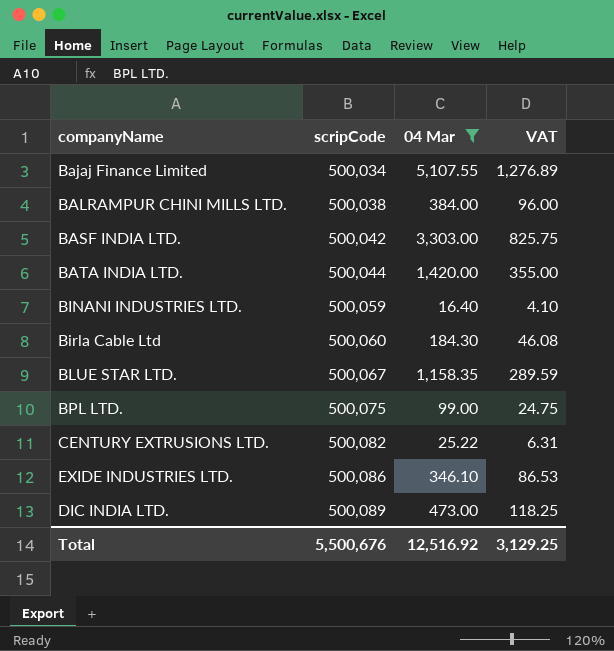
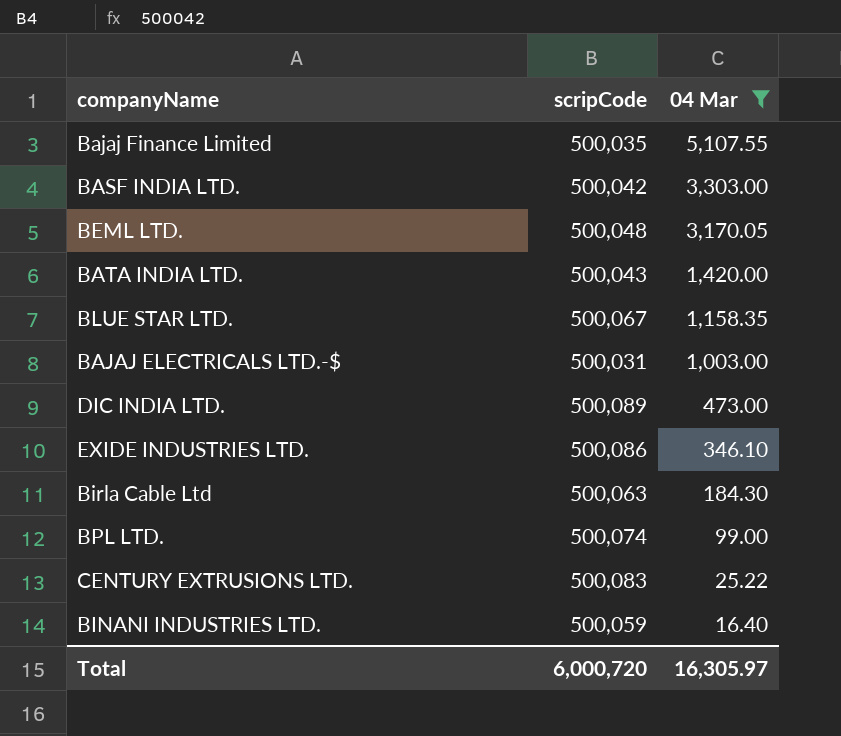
row order: scripCode ascending -> 04 Mar descending
column VAT | formula: [04 Mar] * 0.25 -> none
row BALRAMPUR CHINI MILLS LTD.: 500,038 | 384.00 | 96.00 -> none
Bajaj Finance Limited | scripCode: 500,034 -> 500,035
row BEML LTD.: none -> 500,048 | 3,170.05
BATA INDIA LTD. | scripCode: 500,044 -> 500,043
row BAJAJ ELECTRICALS LTD.-$: none -> 500,031 | 1,003.00
Birla Cable Ltd | scripCode: 500,060 -> 500,063
BPL LTD. | scripCode: 500,075 -> 500,074
CENTURY EXTRUSIONS LTD. | scripCode: 500,082 -> 500,083
Total | scripCode: 5,500,676 -> 6,000,720
Total | 04 Mar: 12,516.92 -> 16,305.97

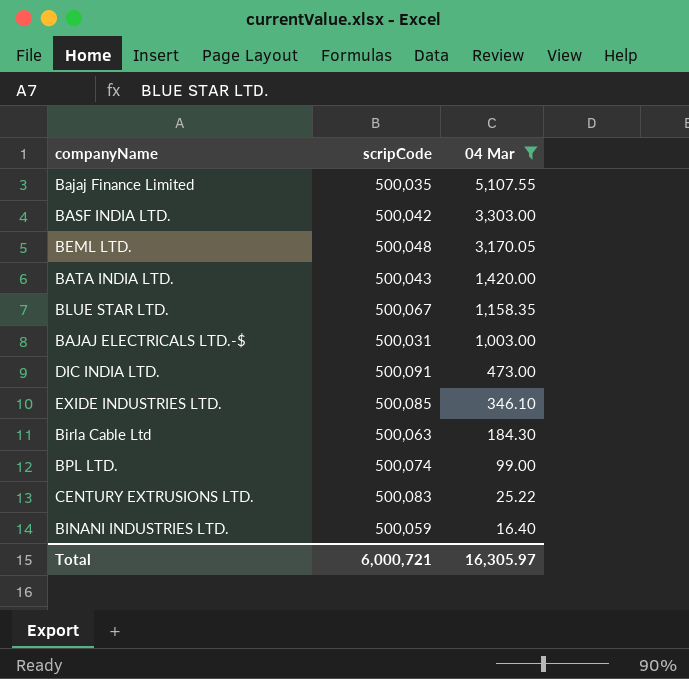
DIC INDIA LTD. | scripCode: 500,089 -> 500,091
EXIDE INDUSTRIES LTD. | scripCode: 500,086 -> 500,085
Total | scripCode: 6,000,720 -> 6,000,721

